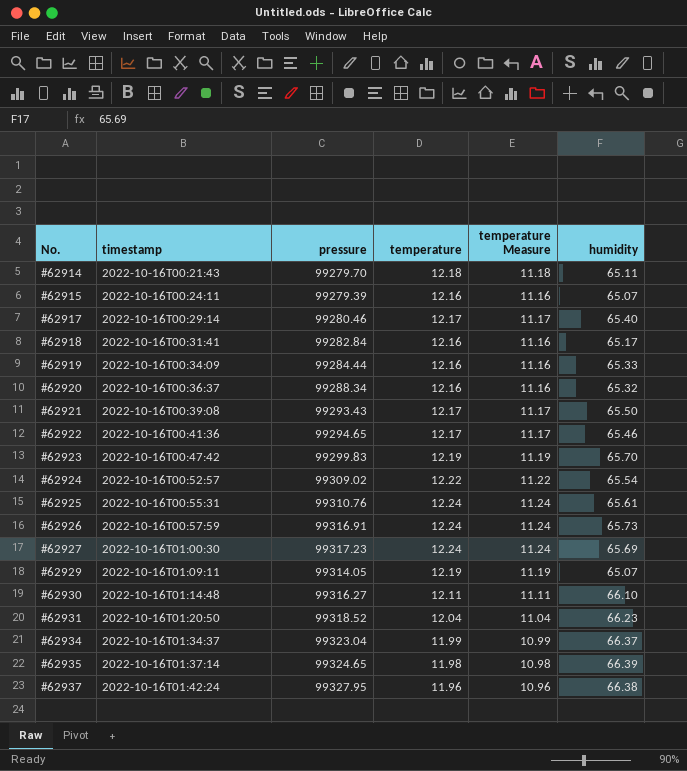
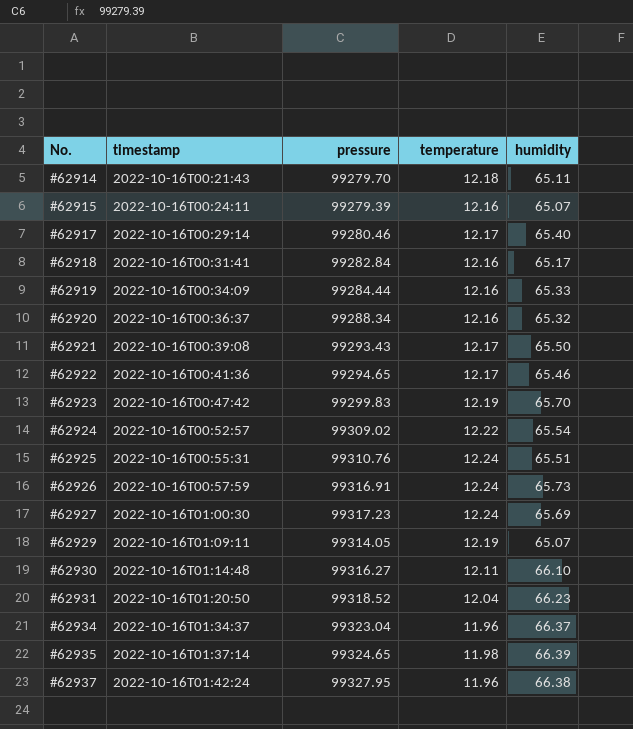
column temperature Measure | formula: [temperature] - 1 -> none
#62925 | humidity: 65.61 -> 65.51
#62934 | temperature: 11.99 -> 11.96

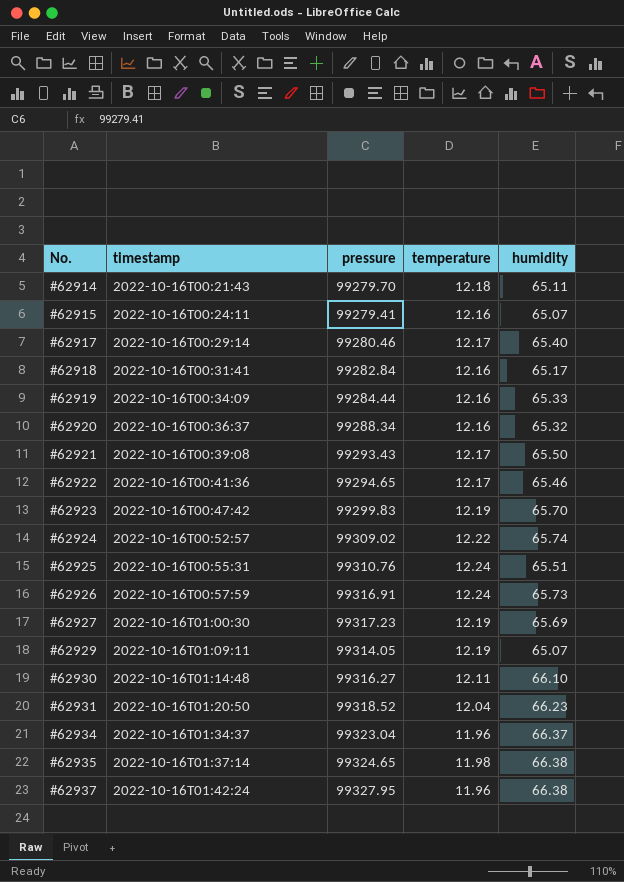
#62915 | pressure: 99279.39 -> 99279.41
#62924 | humidity: 65.54 -> 65.74
#62927 | temperature: 12.24 -> 12.19
#62935 | humidity: 66.39 -> 66.38

